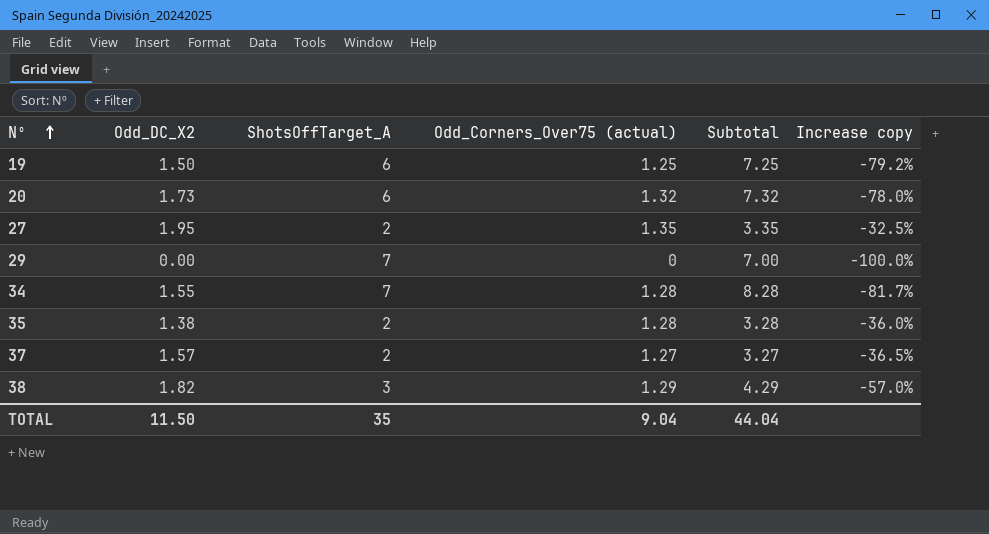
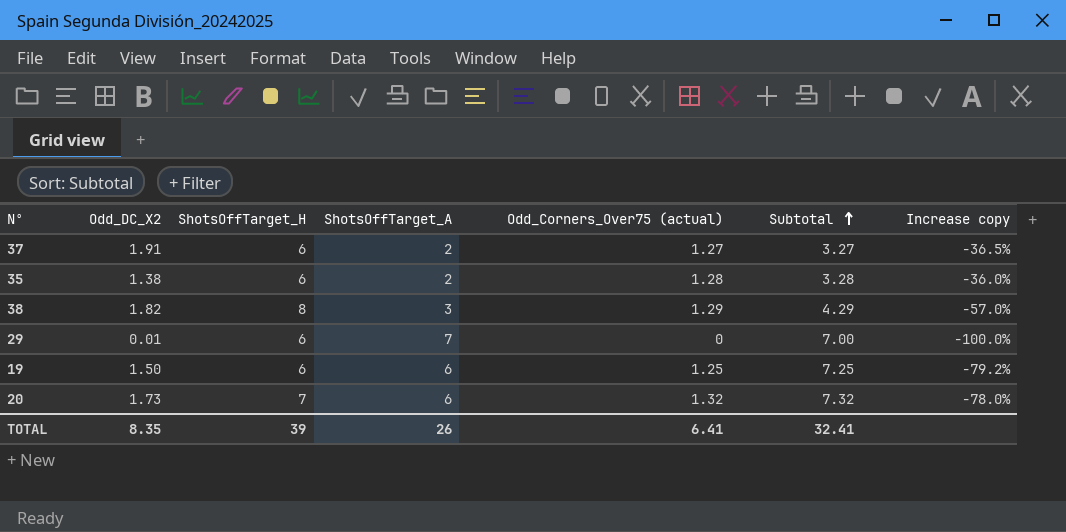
row order: Nº ascending -> Subtotal ascending
column ShotsOffTarget_H | position: none -> 3
row 27: 1.95 | 2 | 1.35 | 3.35 | -32.5% -> none
row 34: 1.55 | 7 | 1.28 | 8.28 | -81.7% -> none
37 | Odd_DC_X2: 1.57 -> 1.91
29 | Odd_DC_X2: 0.00 -> 0.01
TOTAL | Odd_DC_X2: 11.50 -> 8.35
TOTAL | ShotsOffTarget_A: 35 -> 26
TOTAL | Odd_Corners_Over75 (actual): 9.04 -> 6.41
TOTAL | Subtotal: 44.04 -> 32.41

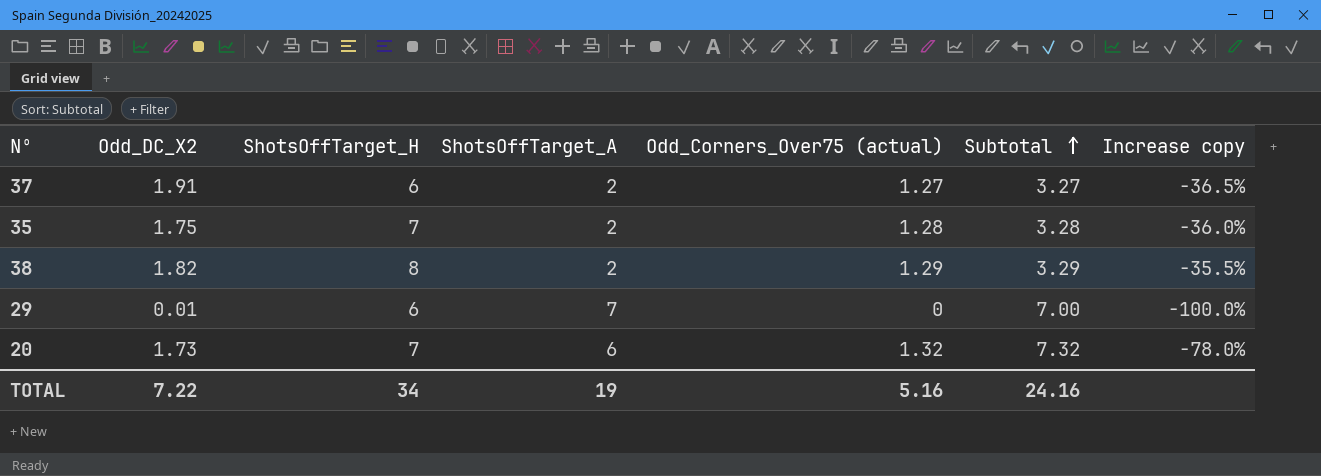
row 19: 1.50 | 6 | 6 | 1.25 | 7.25 | -79.2% -> none
35 | Odd_DC_X2: 1.38 -> 1.75
35 | ShotsOffTarget_H: 6 -> 7
38 | ShotsOffTarget_A: 3 -> 2
38 | Subtotal: 4.29 -> 3.29
38 | Increase copy: -57.0% -> -35.5%
TOTAL | Odd_DC_X2: 8.35 -> 7.22
TOTAL | ShotsOffTarget_H: 39 -> 34
TOTAL | ShotsOffTarget_A: 26 -> 19
TOTAL | Odd_Corners_Over75 (actual): 6.41 -> 5.16
TOTAL | Subtotal: 32.41 -> 24.16

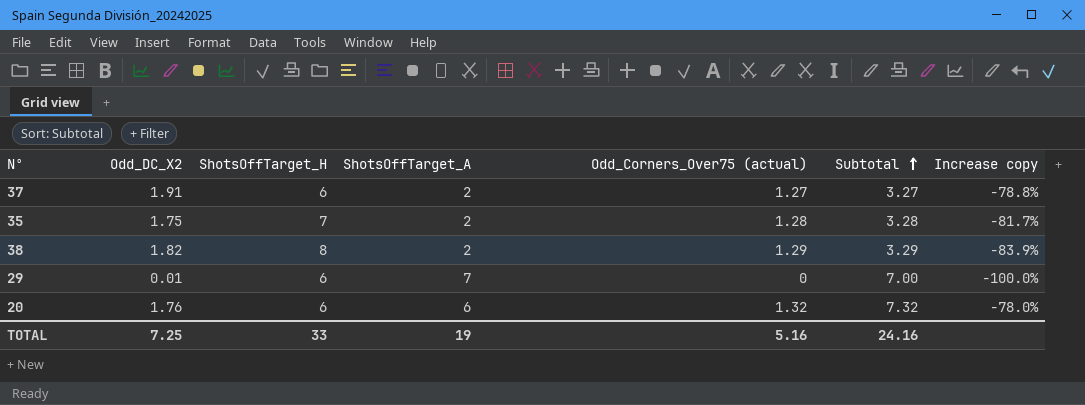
column Increase copy | formula: ([Odd_Corners_Over75 (actual)] - [ShotsOffTarget_A]) / [ShotsOffTarget_A] -> ([Odd_Corners_Over75 (actual)] - [ShotsOffTarget_H]) / [ShotsOffTarget_H]
20 | Odd_DC_X2: 1.73 -> 1.76
20 | ShotsOffTarget_H: 7 -> 6
TOTAL | Odd_DC_X2: 7.22 -> 7.25
TOTAL | ShotsOffTarget_H: 34 -> 33

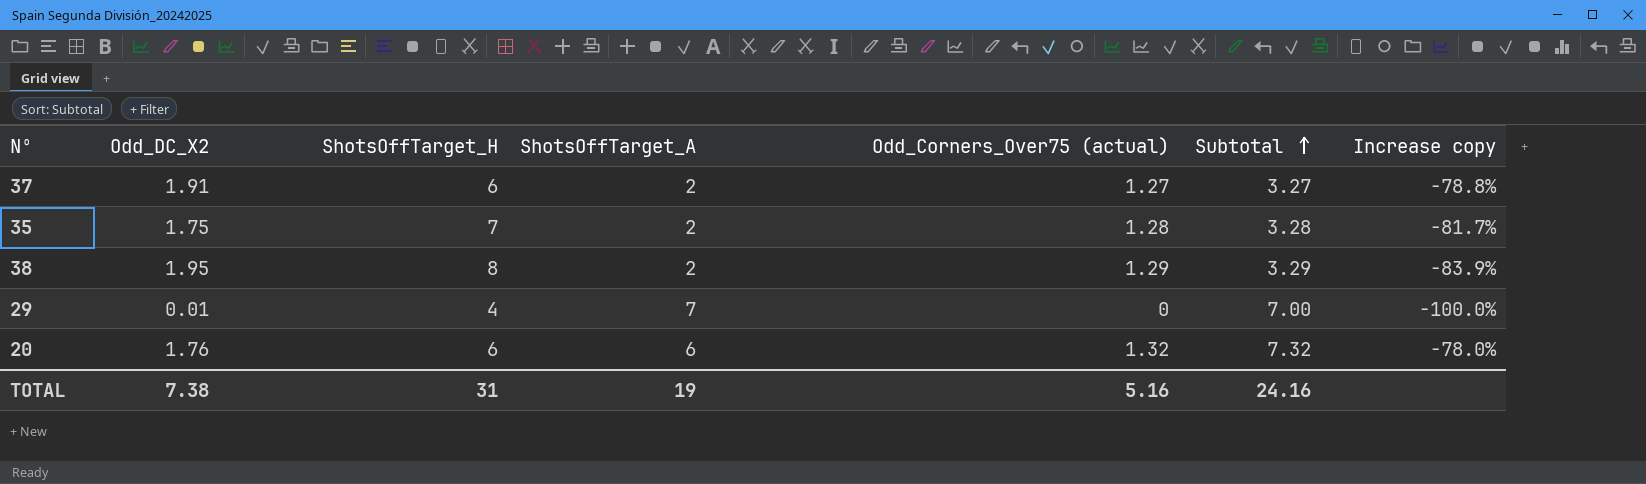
38 | Odd_DC_X2: 1.82 -> 1.95
29 | ShotsOffTarget_H: 6 -> 4
TOTAL | Odd_DC_X2: 7.25 -> 7.38
TOTAL | ShotsOffTarget_H: 33 -> 31

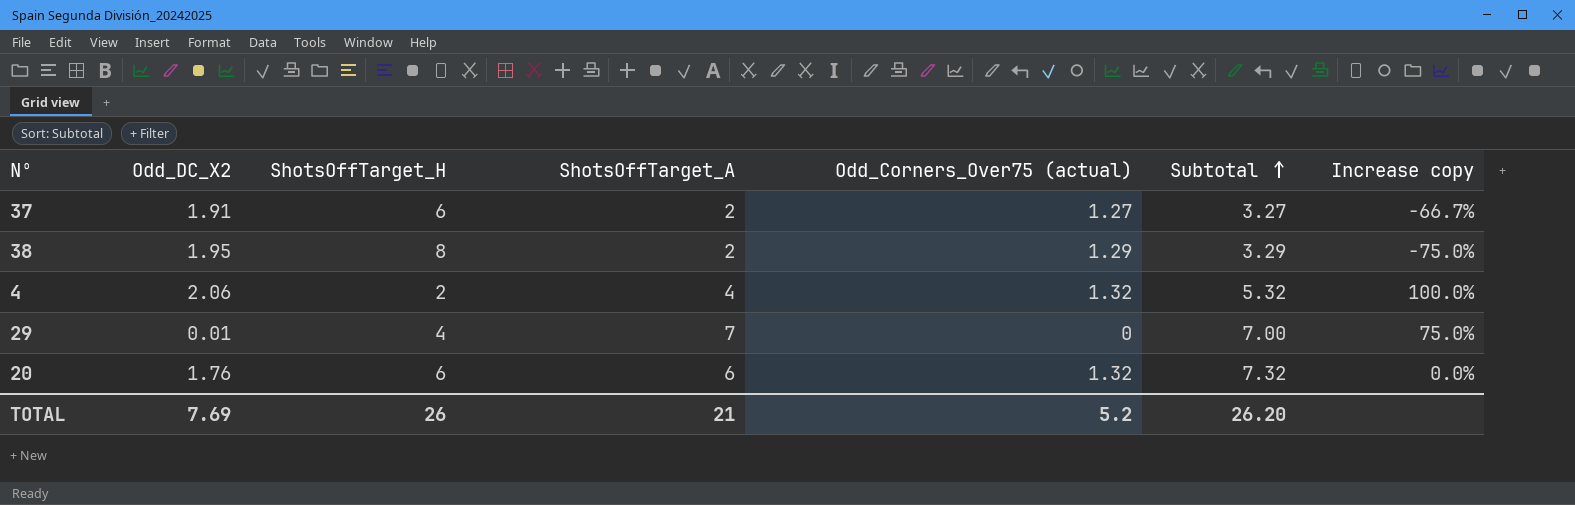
column Increase copy | formula: ([Odd_Corners_Over75 (actual)] - [ShotsOffTarget_H]) / [ShotsOffTarget_H] -> ([ShotsOffTarget_A] - [ShotsOffTarget_H]) / [ShotsOffTarget_H]
row 35: 1.75 | 7 | 2 | 1.28 | 3.28 | -81.7% -> none
row 4: none -> 2.06 | 2 | 4 | 1.32 | 5.32 | 100.0%
TOTAL | Odd_DC_X2: 7.38 -> 7.69
TOTAL | ShotsOffTarget_H: 31 -> 26
TOTAL | ShotsOffTarget_A: 19 -> 21
TOTAL | Odd_Corners_Over75 (actual): 5.16 -> 5.2
TOTAL | Subtotal: 24.16 -> 26.20

